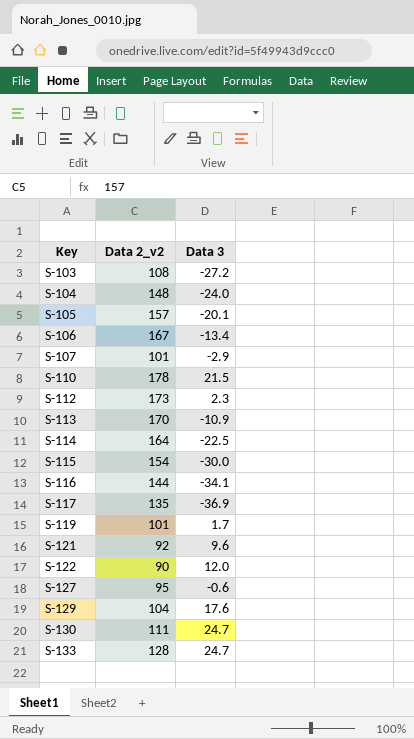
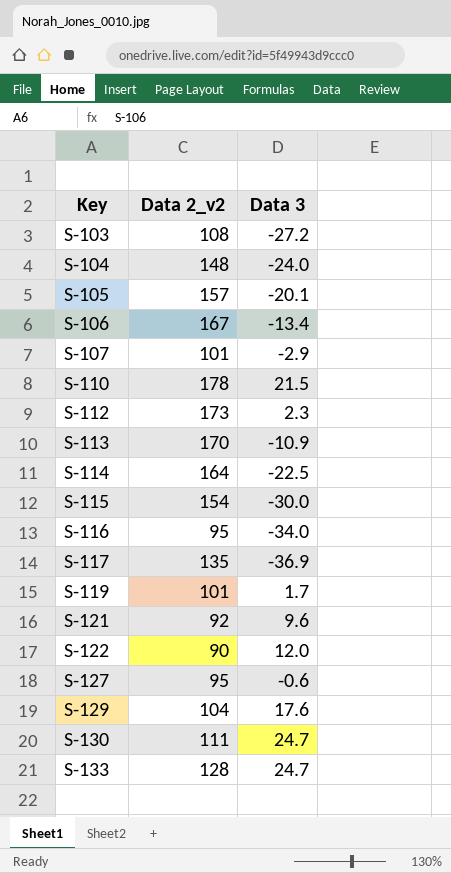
S-116 | Data 2_v2: 144 -> 95
S-116 | Data 3: -34.1 -> -34.0

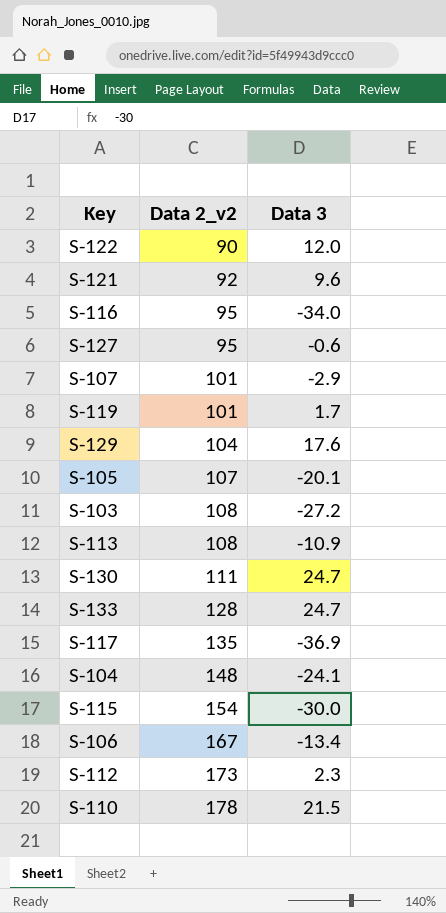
row order: Key ascending -> Data 2_v2 ascending
row S-114: 164 | -22.5 -> none
S-105 | Data 2_v2: 157 -> 107
S-113 | Data 2_v2: 170 -> 108
S-104 | Data 3: -24.0 -> -24.1

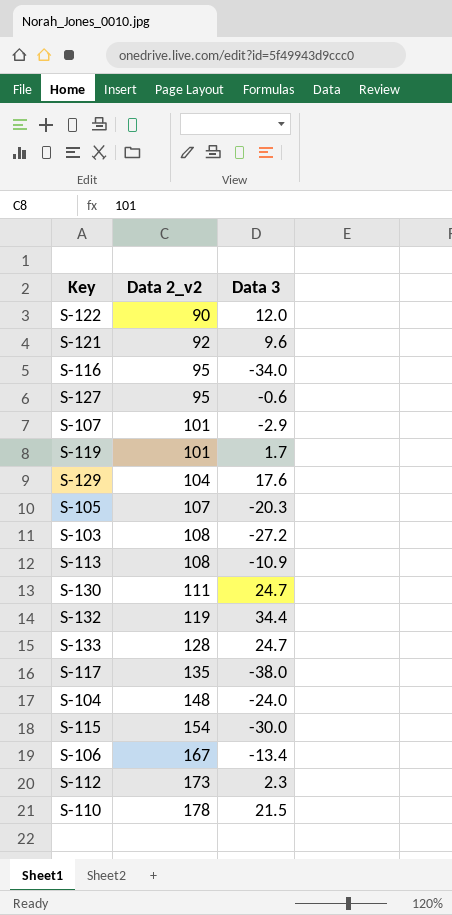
S-105 | Data 3: -20.1 -> -20.3
row S-132: none -> 119 | 34.4
S-117 | Data 3: -36.9 -> -38.0
S-104 | Data 3: -24.1 -> -24.0

